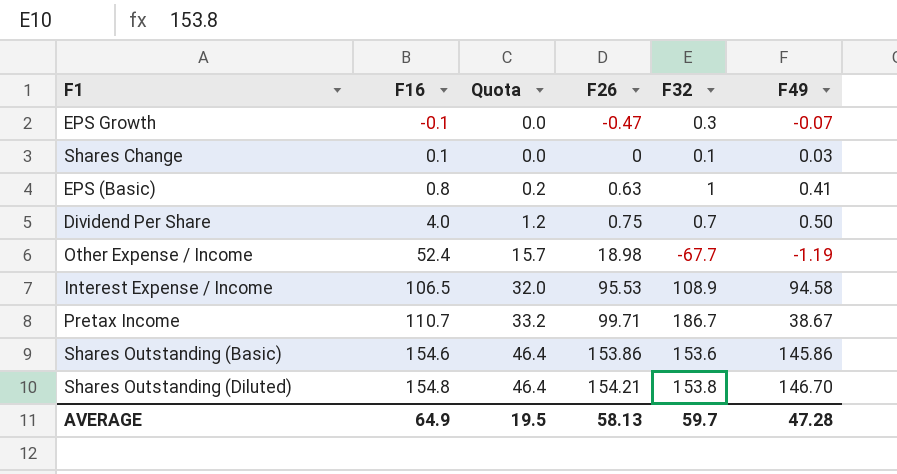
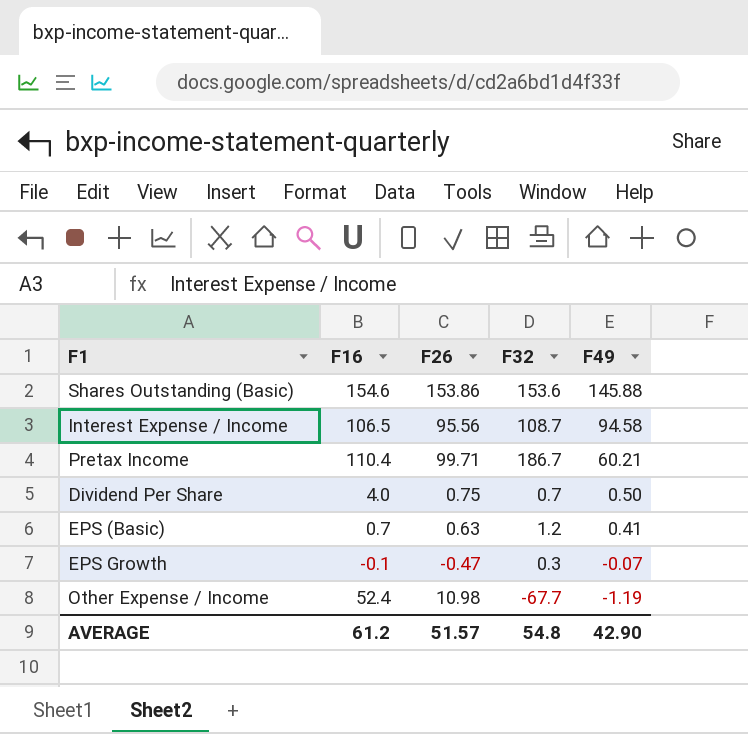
row order: F16 ascending -> F49 descending
column Quota | formula: [F16] * 0.3 -> none
row Shares Change: 0.1 | 0.0 | 0 | 0.1 | 0.03 -> none
row Shares Outstanding (Diluted): 154.8 | 46.4 | 154.21 | 153.8 | 146.70 -> none
Shares Outstanding (Basic) | F49: 145.86 -> 145.88
Interest Expense / Income | F26: 95.53 -> 95.56
Interest Expense / Income | F32: 108.9 -> 108.7
Pretax Income | F16: 110.7 -> 110.4
Pretax Income | F49: 38.67 -> 60.21
EPS (Basic) | F16: 0.8 -> 0.7
EPS (Basic) | F32: 1 -> 1.2
Other Expense / Income | F26: 18.98 -> 10.98
AVERAGE | F16: 64.9 -> 61.2
AVERAGE | F26: 58.13 -> 51.57
AVERAGE | F32: 59.7 -> 54.8
AVERAGE | F49: 47.28 -> 42.90

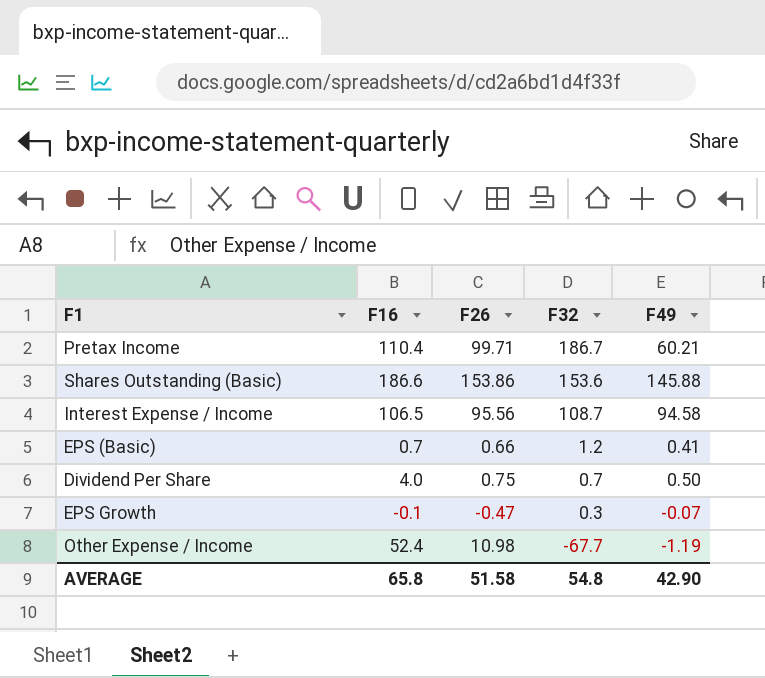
row order: F49 descending -> F32 descending
Shares Outstanding (Basic) | F16: 154.6 -> 186.6
EPS (Basic) | F26: 0.63 -> 0.66
AVERAGE | F16: 61.2 -> 65.8
AVERAGE | F26: 51.57 -> 51.58

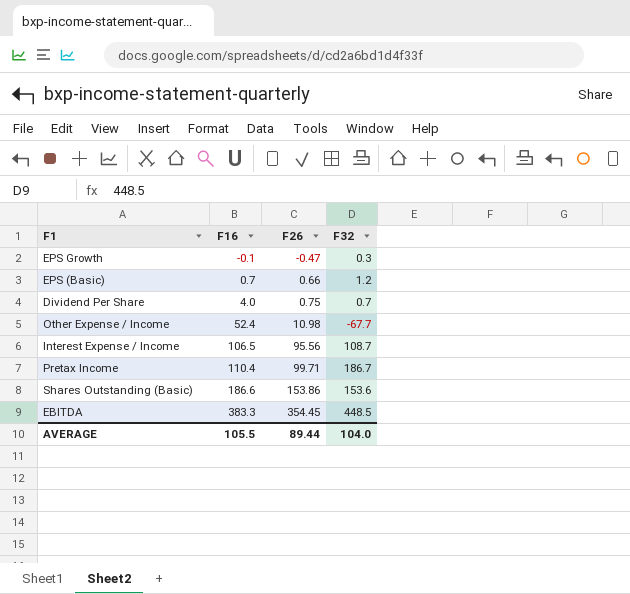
row order: F32 descending -> F16 ascending
column F49 | position: 5 -> none
row EBITDA: none -> 383.3 | 354.45 | 448.5
AVERAGE | F16: 65.8 -> 105.5
AVERAGE | F26: 51.58 -> 89.44
AVERAGE | F32: 54.8 -> 104.0

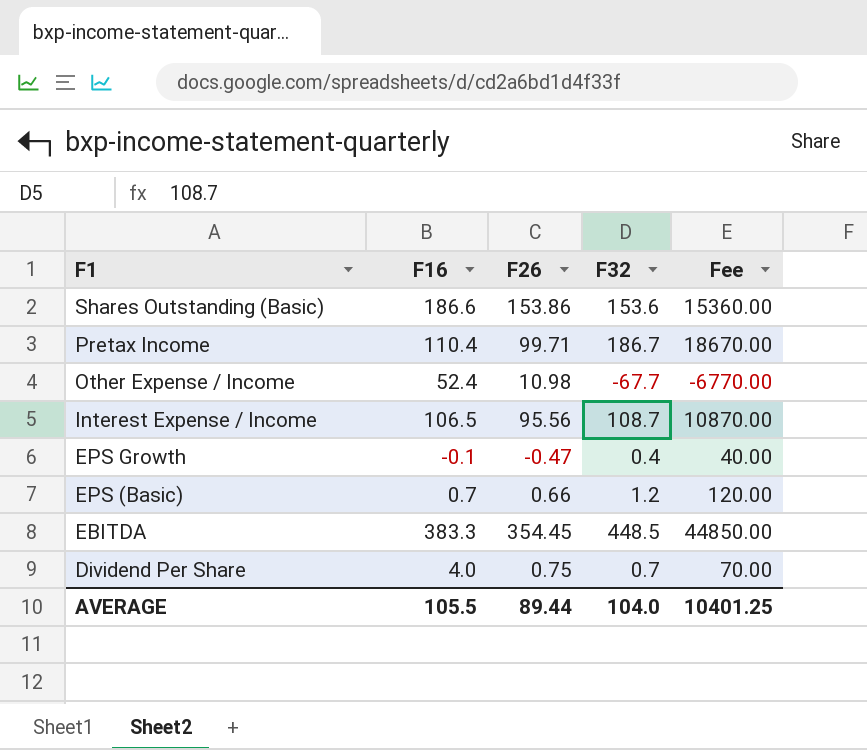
row order: F16 ascending -> F1 descending
column Fee | formula: none -> [F32] * 100
EPS Growth | F32: 0.3 -> 0.4

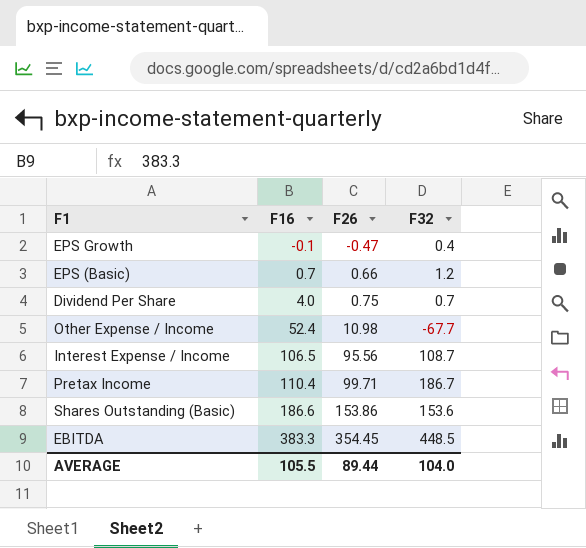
row order: F1 descending -> F16 ascending
column Fee | formula: [F32] * 100 -> none

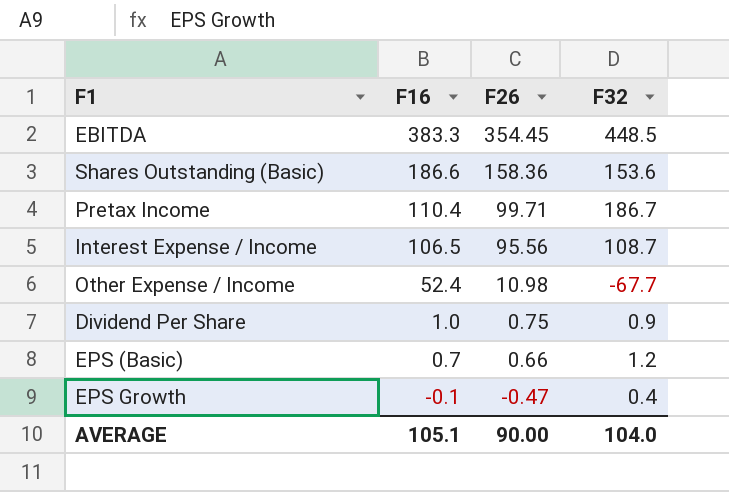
row order: F16 ascending -> F16 descending
Shares Outstanding (Basic) | F26: 153.86 -> 158.36
Dividend Per Share | F16: 4.0 -> 1.0
Dividend Per Share | F32: 0.7 -> 0.9
AVERAGE | F16: 105.5 -> 105.1
AVERAGE | F26: 89.44 -> 90.00

